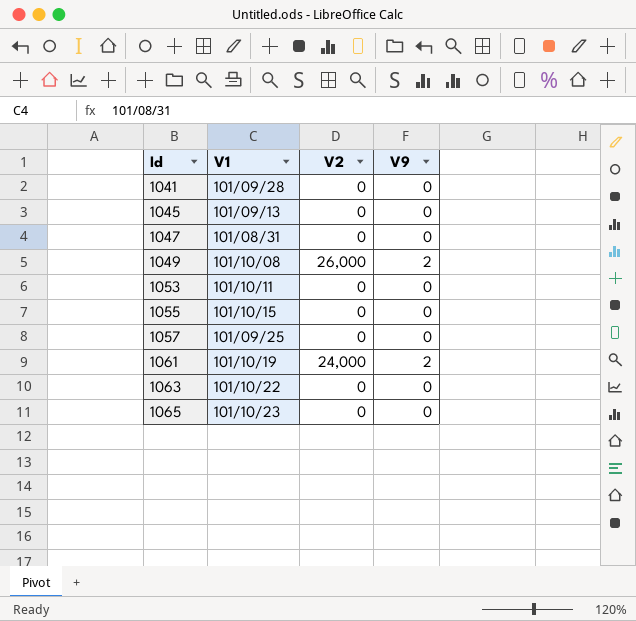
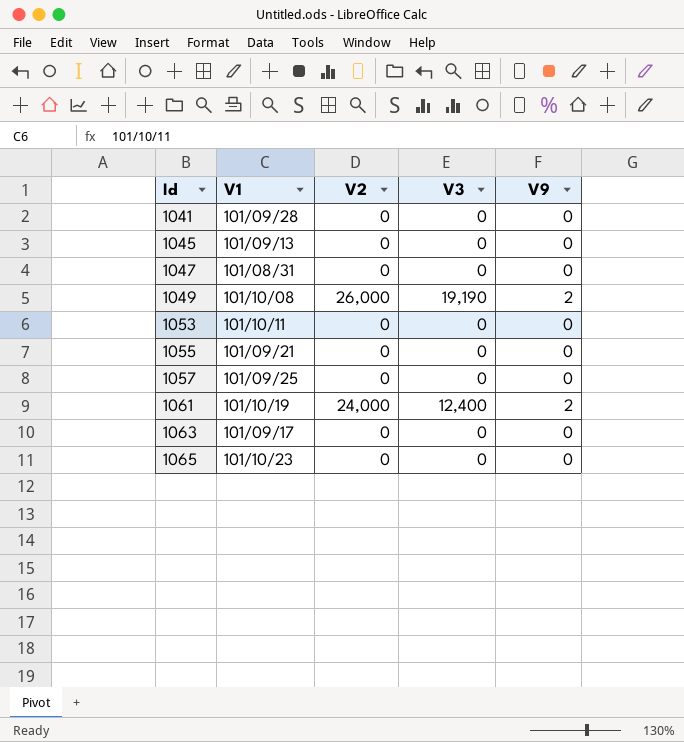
column V3 | position: none -> 4
1055 | V1: 101/10/15 -> 101/09/21
1063 | V1: 101/10/22 -> 101/09/17

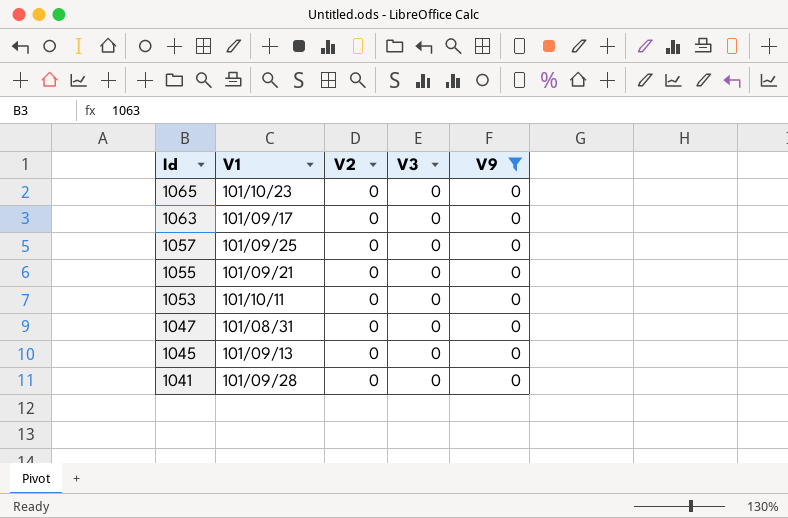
filter: none -> V9 = 0
row order: Id ascending -> Id descending

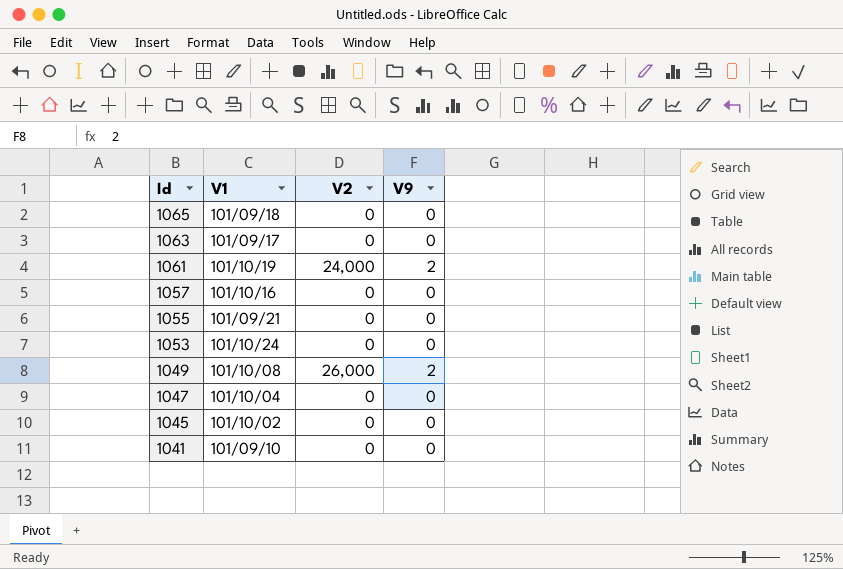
filter: V9 = 0 -> none
column V3 | position: 4 -> none
1065 | V1: 101/10/23 -> 101/09/18
1057 | V1: 101/09/25 -> 101/10/16
1053 | V1: 101/10/11 -> 101/10/24
1047 | V1: 101/08/31 -> 101/10/04
1045 | V1: 101/09/13 -> 101/10/02
1041 | V1: 101/09/28 -> 101/09/10

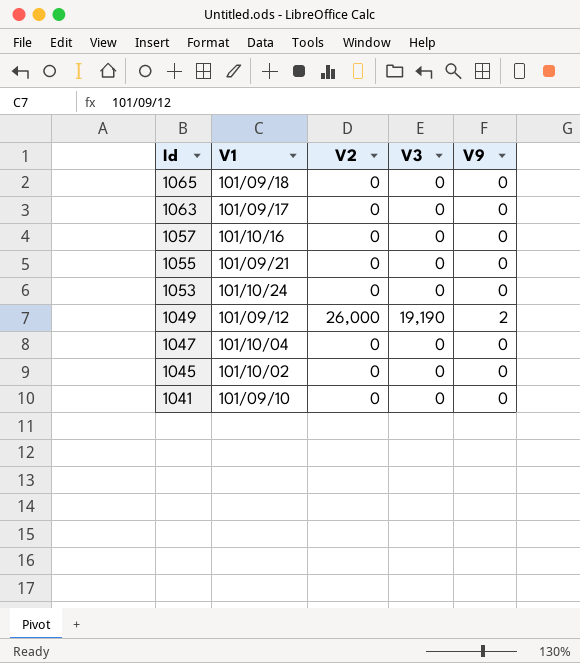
column V3 | position: none -> 4
row 1061: 101/10/19 | 24,000 | 2 -> none
1049 | V1: 101/10/08 -> 101/09/12

